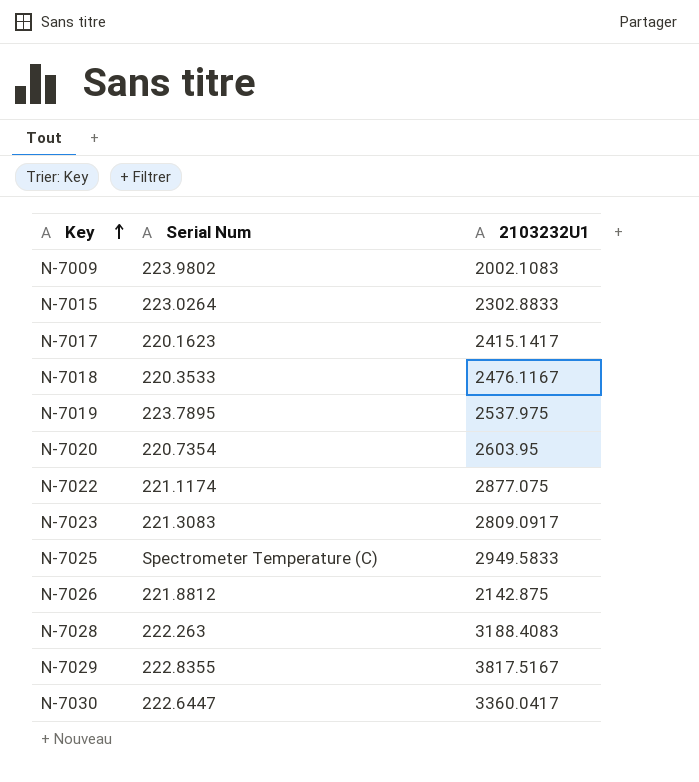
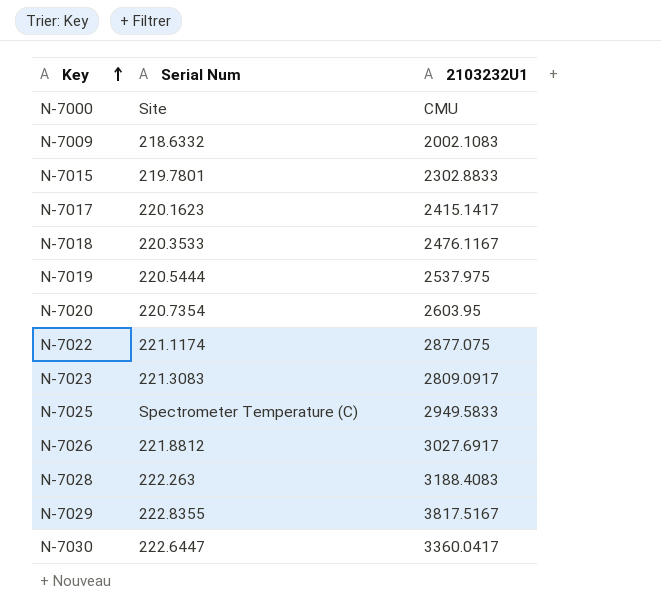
row N-7000: none -> Site | CMU
N-7009 | Serial Num: 223.9802 -> 218.6332
N-7015 | Serial Num: 223.0264 -> 219.7801
N-7019 | Serial Num: 223.7895 -> 220.5444
N-7026 | 2103232U1: 2142.875 -> 3027.6917

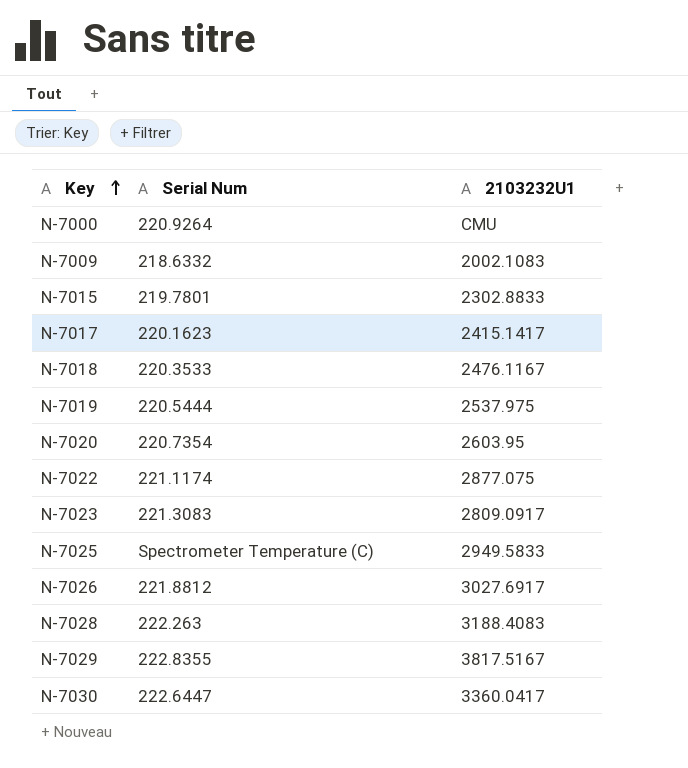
N-7000 | Serial Num: Site -> 220.9264

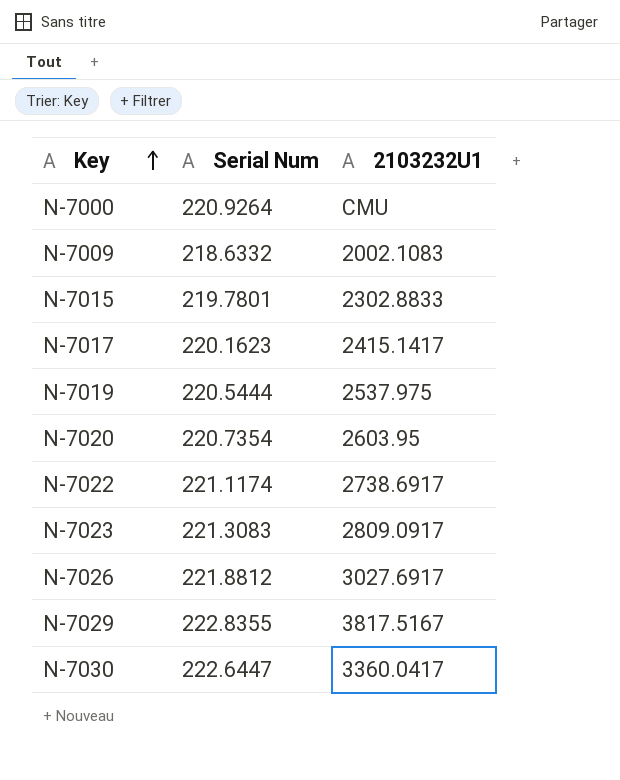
row N-7018: 220.3533 | 2476.1167 -> none
row N-7025: Spectrometer Temperature (C) | 2949.5833 -> none
row N-7028: 222.263 | 3188.4083 -> none
N-7022 | 2103232U1: 2877.075 -> 2738.6917

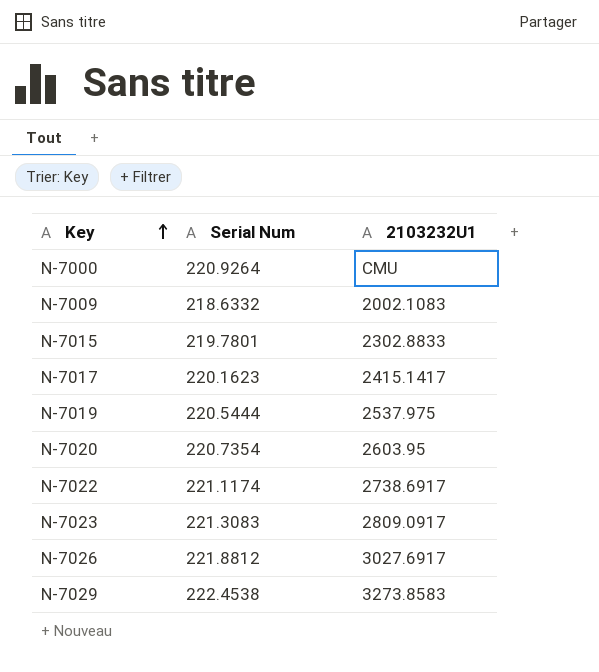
row N-7030: 222.6447 | 3360.0417 -> none
N-7029 | Serial Num: 222.8355 -> 222.4538
N-7029 | 2103232U1: 3817.5167 -> 3273.8583

